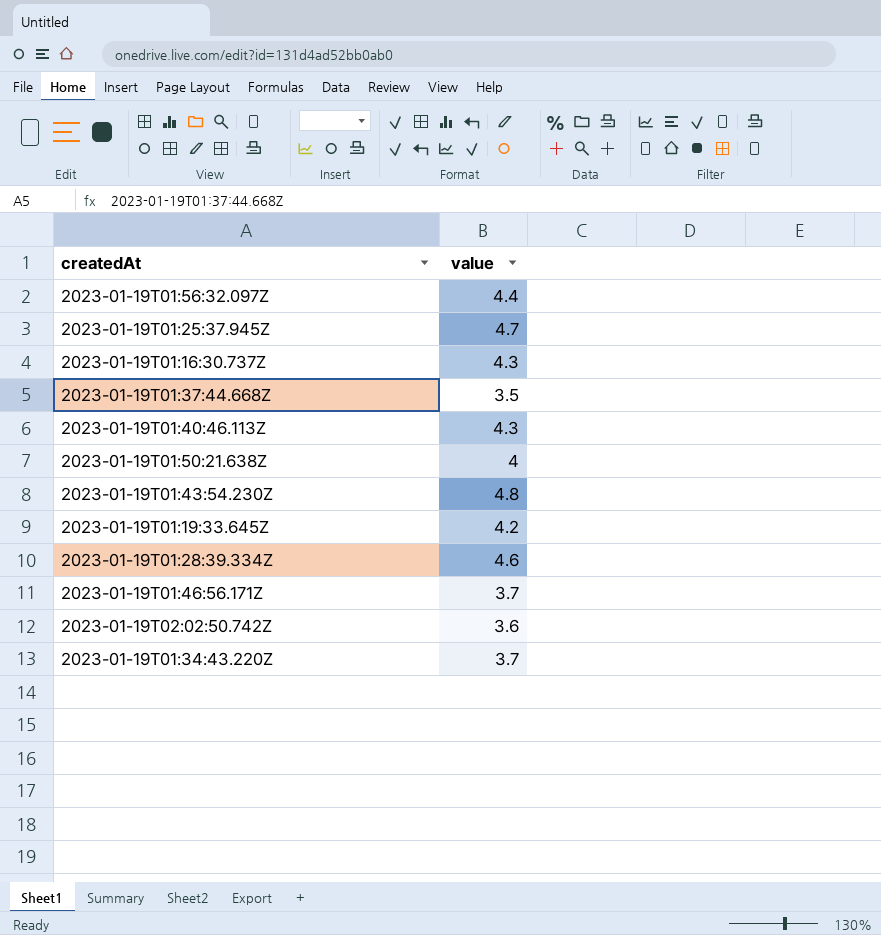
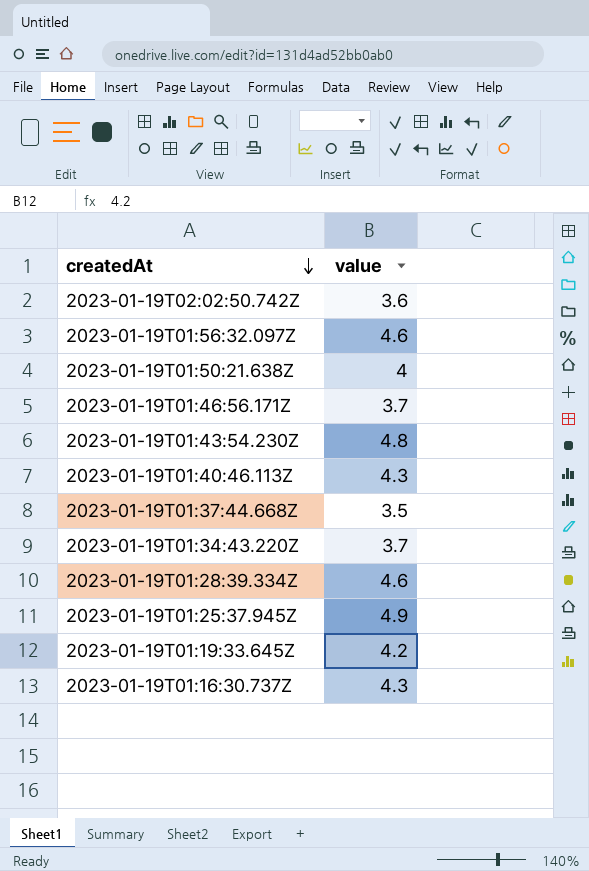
row order: none -> createdAt descending
2023-01-19T01:56:32.097Z | value: 4.4 -> 4.6
2023-01-19T01:25:37.945Z | value: 4.7 -> 4.9

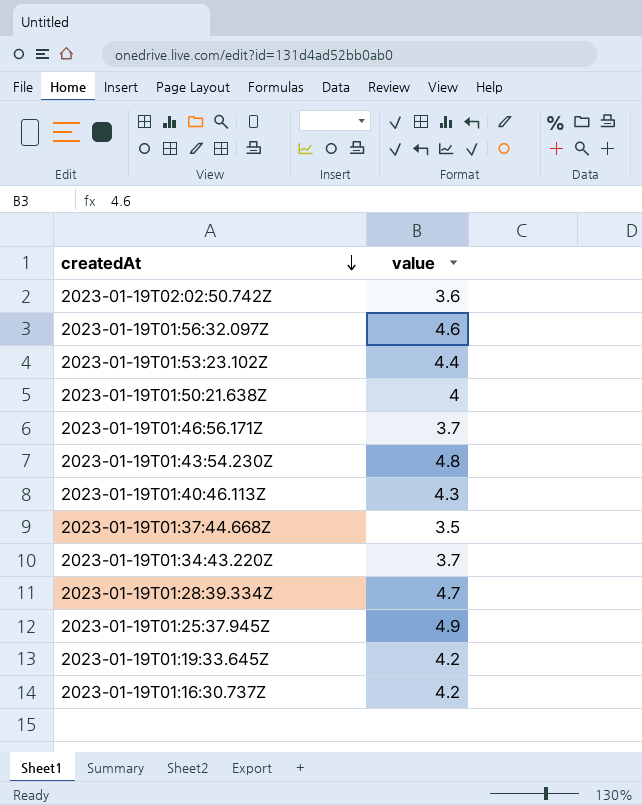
row 2023-01-19T01:53:23.102Z: none -> 4.4
2023-01-19T01:28:39.334Z | value: 4.6 -> 4.7
2023-01-19T01:16:30.737Z | value: 4.3 -> 4.2

